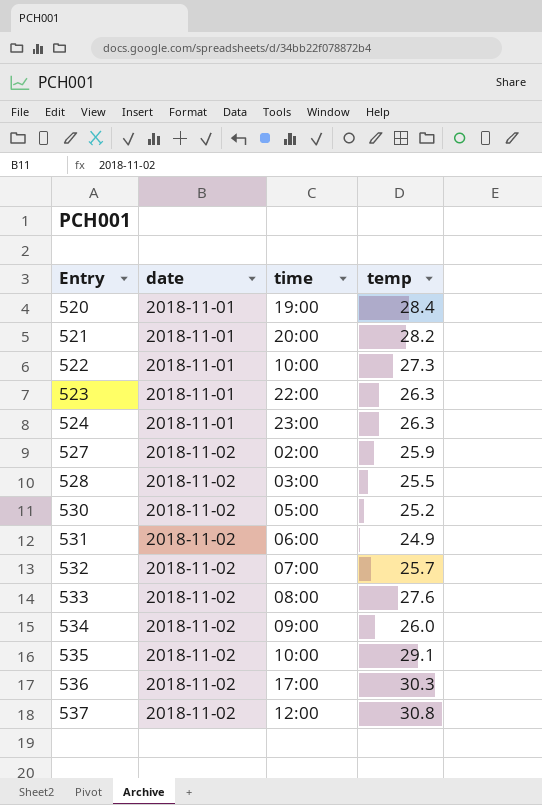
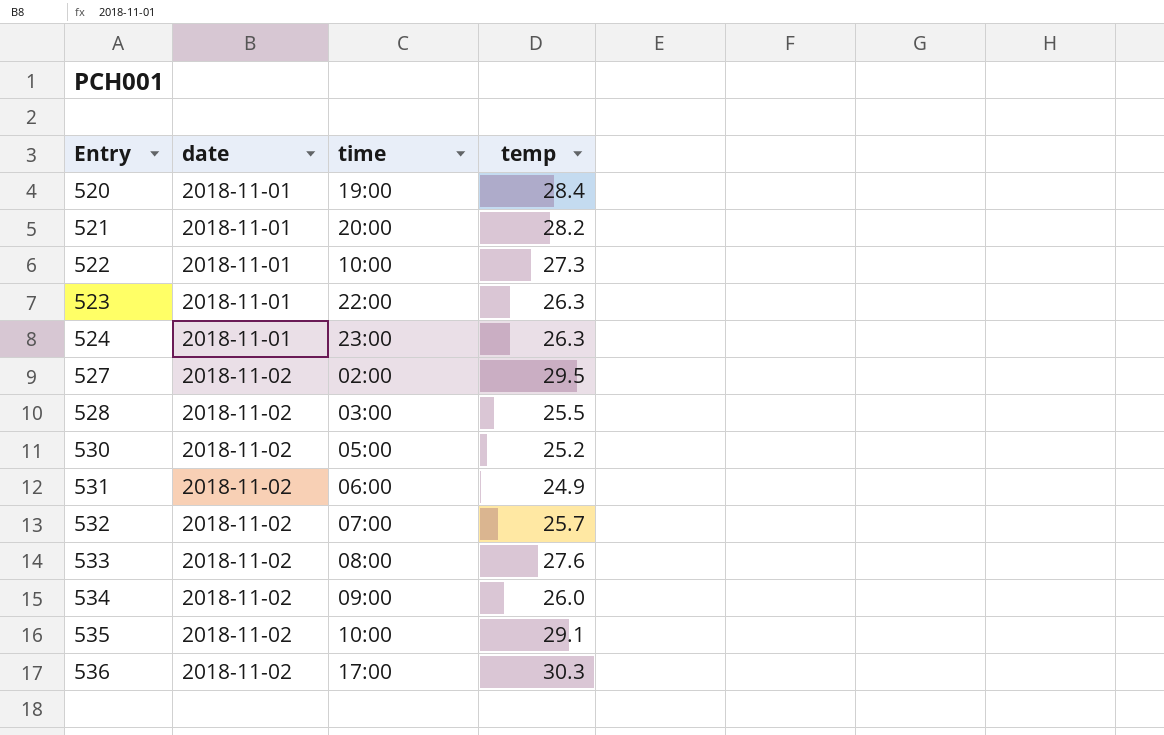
row 537: 2018-11-02 | 12:00 | 30.8 -> none
527 | temp: 25.9 -> 29.5

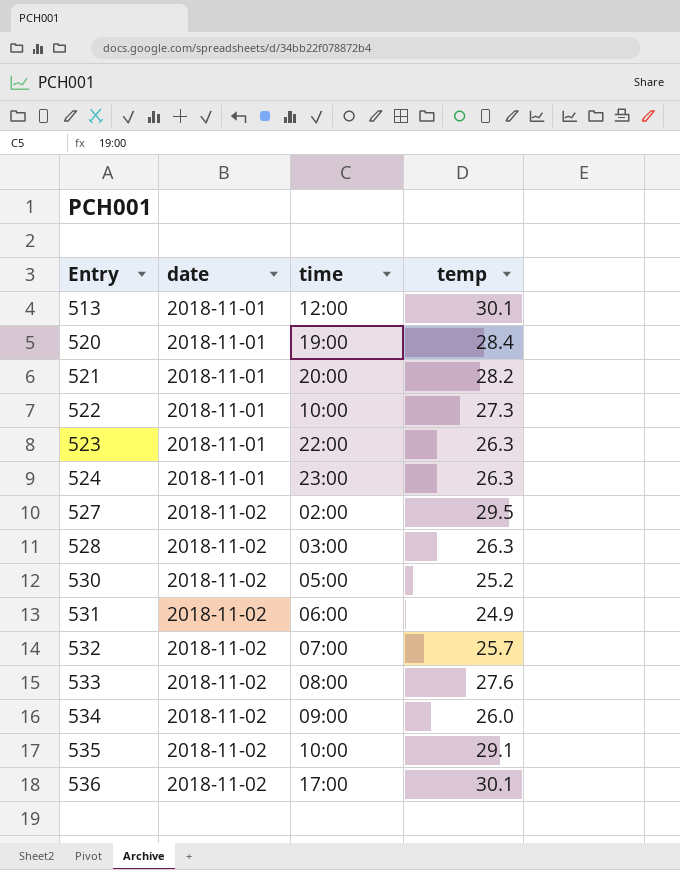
row 513: none -> 2018-11-01 | 12:00 | 30.1
528 | temp: 25.5 -> 26.3
536 | temp: 30.3 -> 30.1

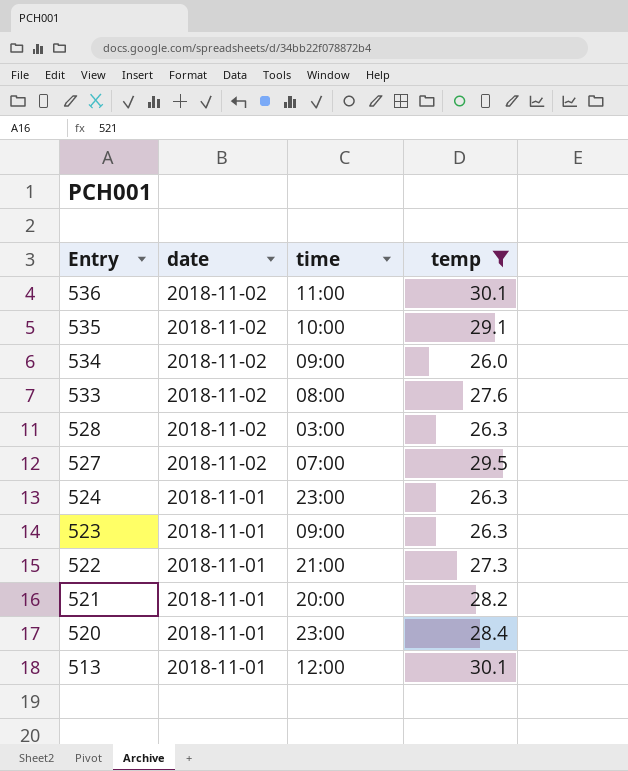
filter: none -> temp >= 26.0
row order: Entry ascending -> Entry descending
536 | time: 17:00 -> 11:00
527 | time: 02:00 -> 07:00
523 | time: 22:00 -> 09:00
522 | time: 10:00 -> 21:00
520 | time: 19:00 -> 23:00

